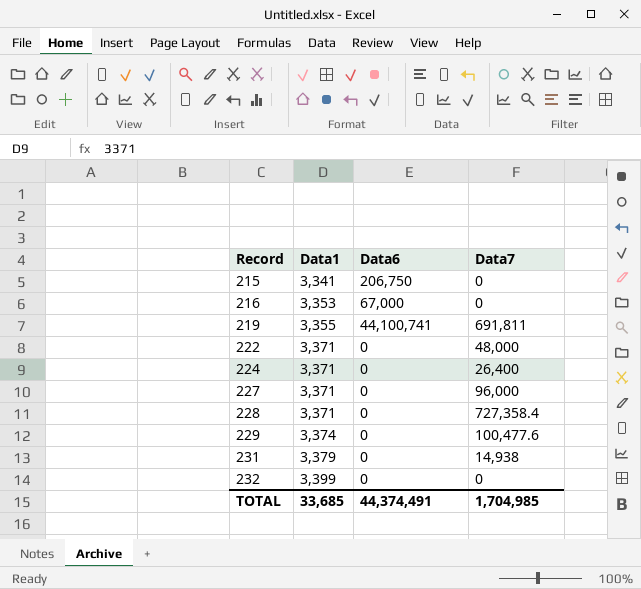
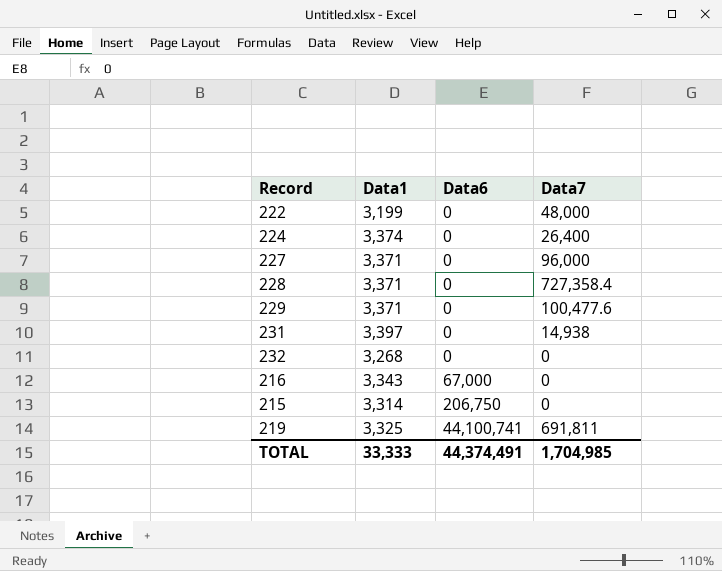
row order: Record ascending -> Data6 ascending
222 | Data1: 3,371 -> 3,199
224 | Data1: 3,371 -> 3,374
229 | Data1: 3,374 -> 3,371
231 | Data1: 3,379 -> 3,397
232 | Data1: 3,399 -> 3,268
216 | Data1: 3,353 -> 3,343
215 | Data1: 3,341 -> 3,314
219 | Data1: 3,355 -> 3,325
TOTAL | Data1: 33,685 -> 33,333

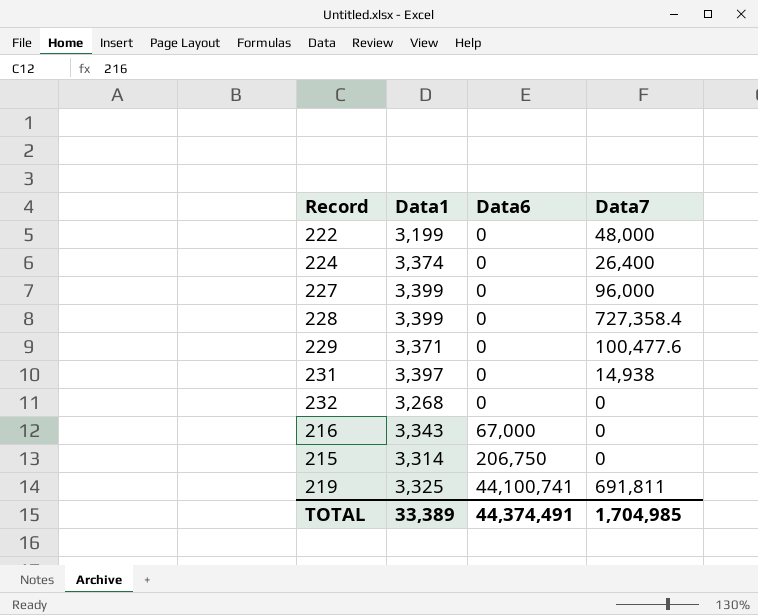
227 | Data1: 3,371 -> 3,399
228 | Data1: 3,371 -> 3,399
TOTAL | Data1: 33,333 -> 33,389

